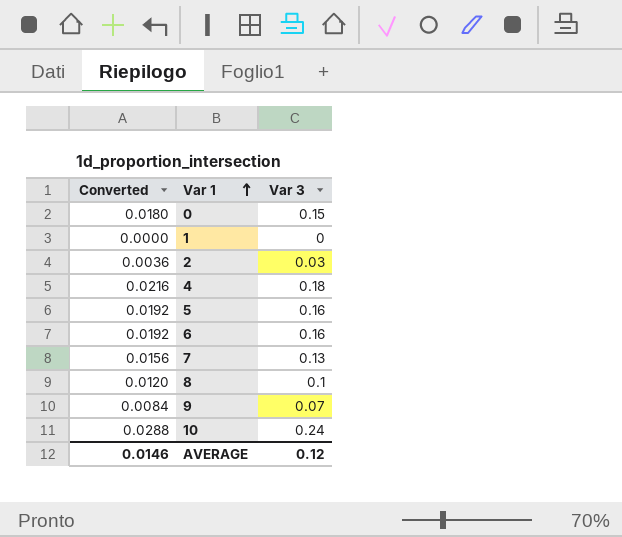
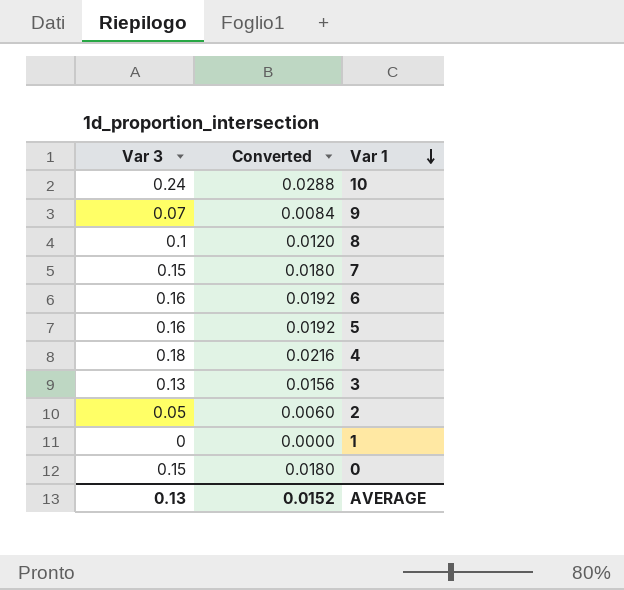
row order: Var 1 ascending -> Var 1 descending
column Var 3 | position: 3 -> 1
7 | Var 3: 0.13 -> 0.15
7 | Converted: 0.0156 -> 0.0180
row 3: none -> 0.13 | 0.0156
2 | Var 3: 0.03 -> 0.05
2 | Converted: 0.0036 -> 0.0060
AVERAGE | Var 3: 0.12 -> 0.13
AVERAGE | Converted: 0.0146 -> 0.0152

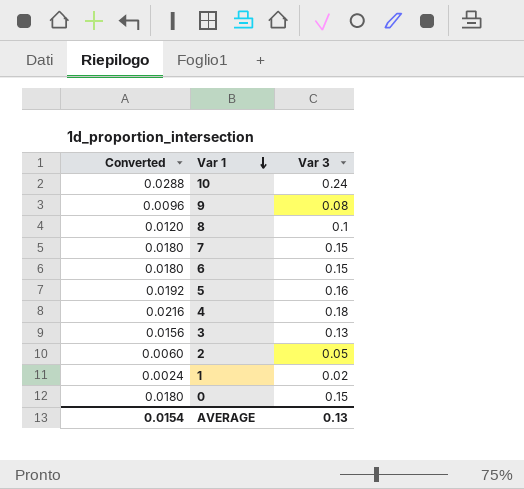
column Var 3 | position: 1 -> 3
9 | Converted: 0.0084 -> 0.0096
9 | Var 3: 0.07 -> 0.08
6 | Converted: 0.0192 -> 0.0180
6 | Var 3: 0.16 -> 0.15
1 | Converted: 0.0000 -> 0.0024
1 | Var 3: 0 -> 0.02
AVERAGE | Converted: 0.0152 -> 0.0154

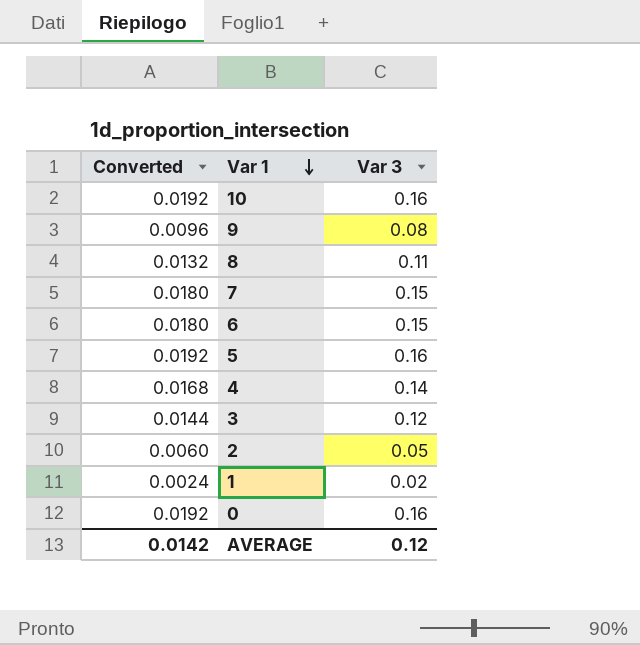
10 | Converted: 0.0288 -> 0.0192
10 | Var 3: 0.24 -> 0.16
8 | Converted: 0.0120 -> 0.0132
8 | Var 3: 0.1 -> 0.11
4 | Converted: 0.0216 -> 0.0168
4 | Var 3: 0.18 -> 0.14
3 | Converted: 0.0156 -> 0.0144
3 | Var 3: 0.13 -> 0.12
0 | Converted: 0.0180 -> 0.0192
0 | Var 3: 0.15 -> 0.16
AVERAGE | Converted: 0.0154 -> 0.0142
AVERAGE | Var 3: 0.13 -> 0.12

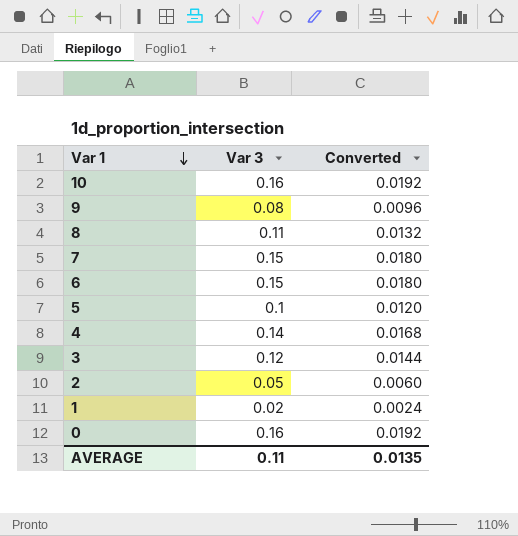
column Converted | position: 1 -> 3
5 | Var 3: 0.16 -> 0.1
5 | Converted: 0.0192 -> 0.0120
AVERAGE | Var 3: 0.12 -> 0.11
AVERAGE | Converted: 0.0142 -> 0.0135

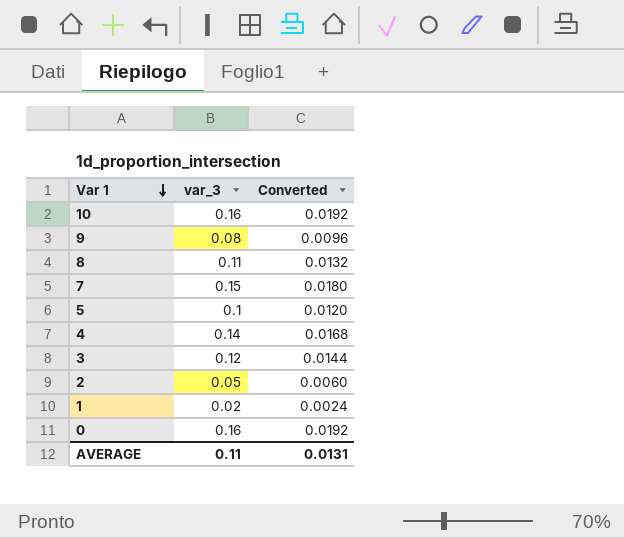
column name: Var 3 -> var_3
row 6: 0.15 | 0.0180 -> none
AVERAGE | Converted: 0.0135 -> 0.0131

